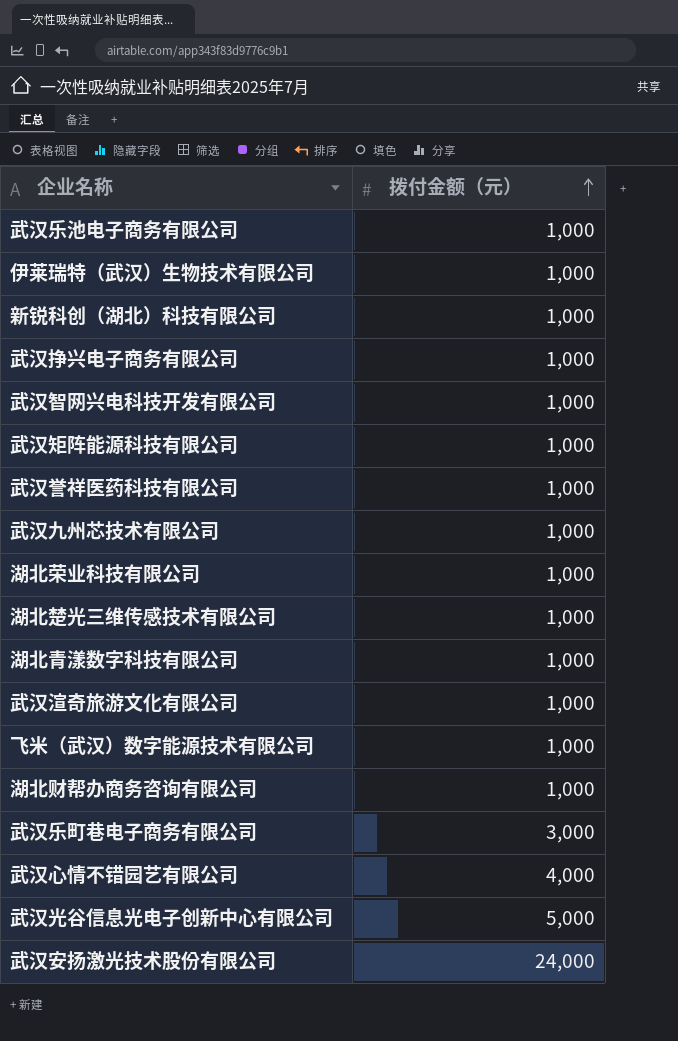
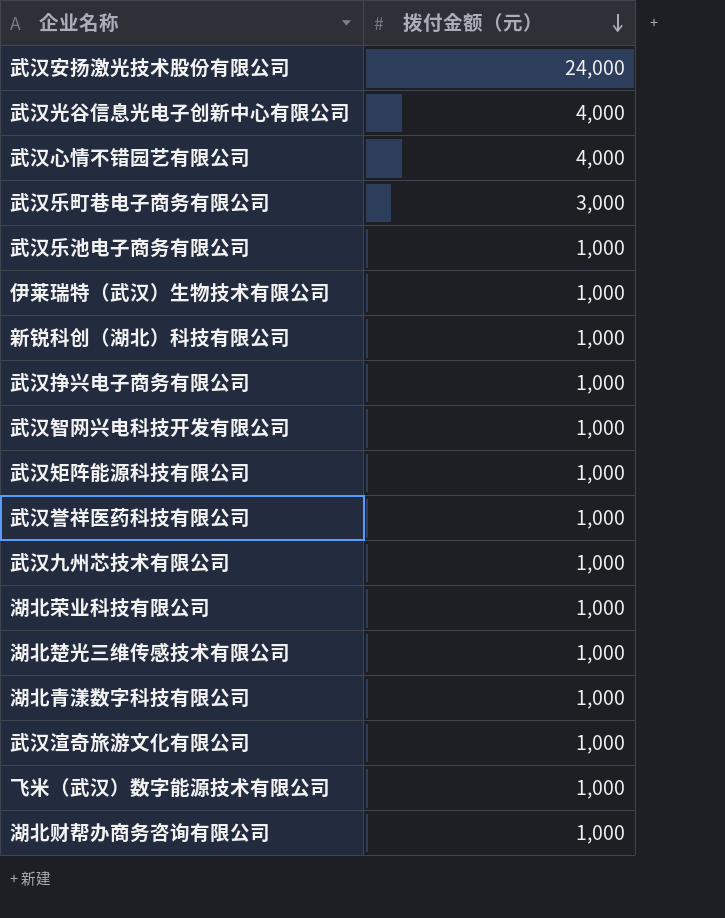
row order: 拨付金额（元） ascending -> 拨付金额（元） descending
武汉光谷信息光电子创新中心有限公司 | 拨付金额（元）: 5,000 -> 4,000

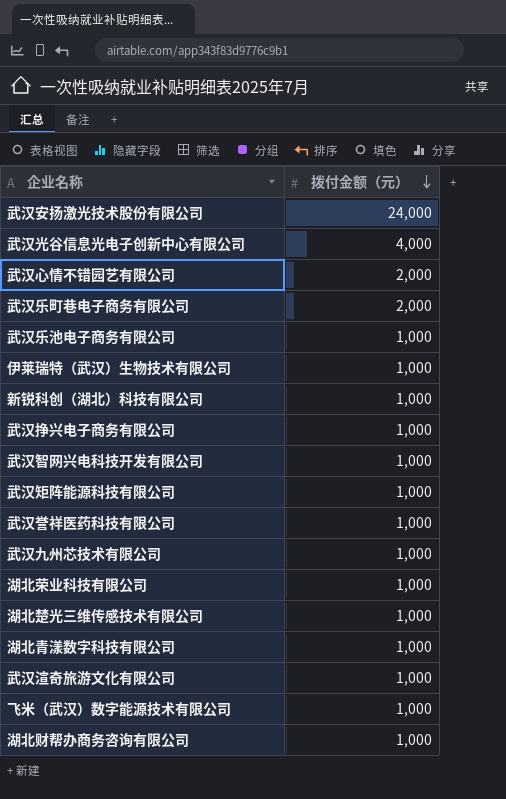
武汉心情不错园艺有限公司 | 拨付金额（元）: 4,000 -> 2,000
武汉乐町巷电子商务有限公司 | 拨付金额（元）: 3,000 -> 2,000

